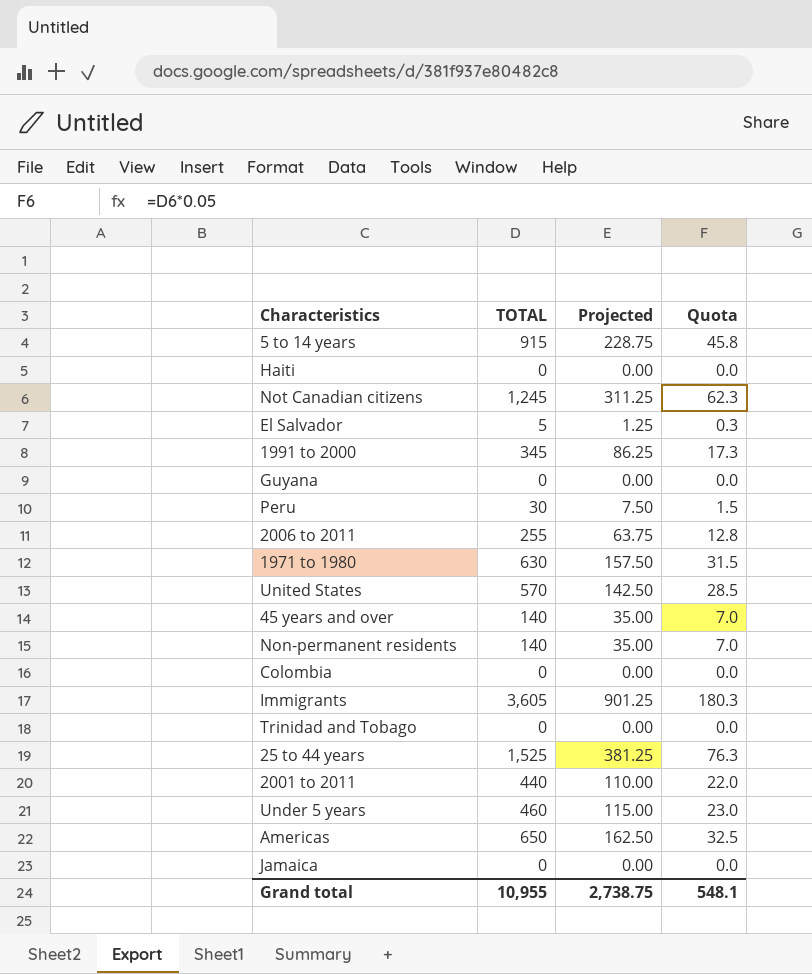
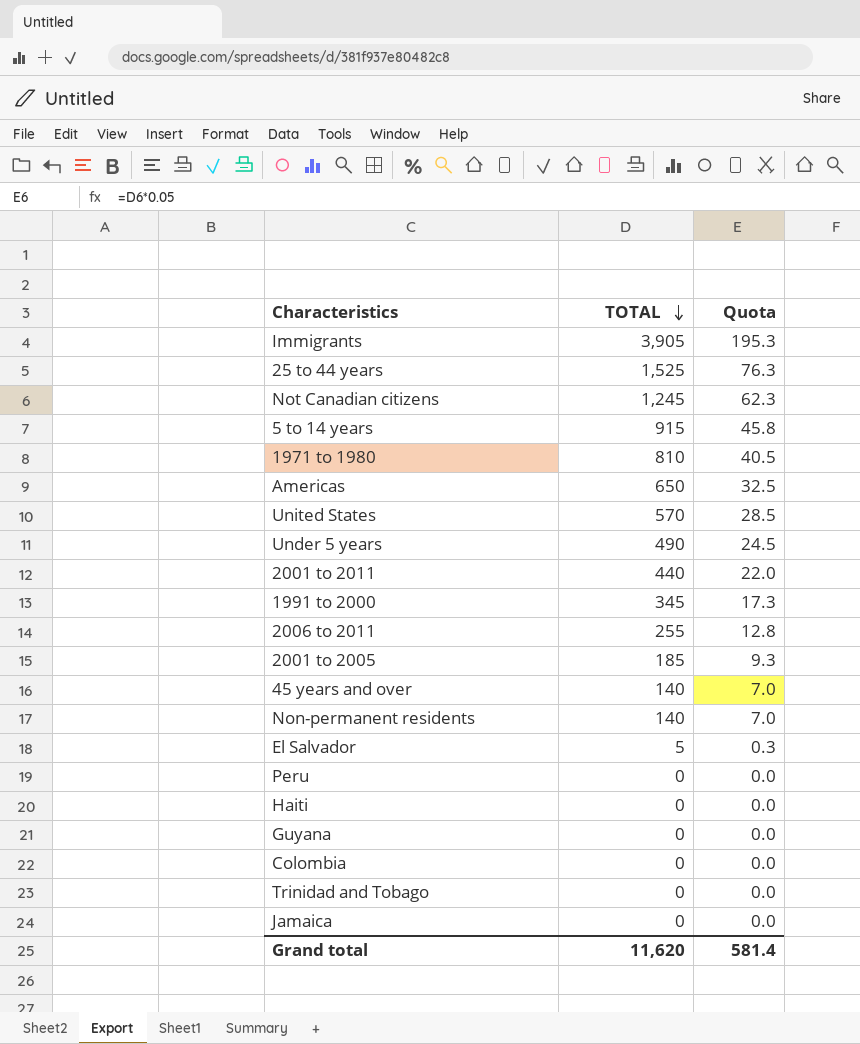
row order: none -> TOTAL descending
column Projected | formula: [TOTAL] * 0.25 -> none
Immigrants | TOTAL: 3,605 -> 3,905
Immigrants | Quota: 180.3 -> 195.3
1971 to 1980 | TOTAL: 630 -> 810
1971 to 1980 | Quota: 31.5 -> 40.5
Under 5 years | TOTAL: 460 -> 490
Under 5 years | Quota: 23.0 -> 24.5
row 2001 to 2005: none -> 185 | 9.3
Peru | TOTAL: 30 -> 0
Peru | Quota: 1.5 -> 0.0
Grand total | TOTAL: 10,955 -> 11,620
Grand total | Quota: 548.1 -> 581.4

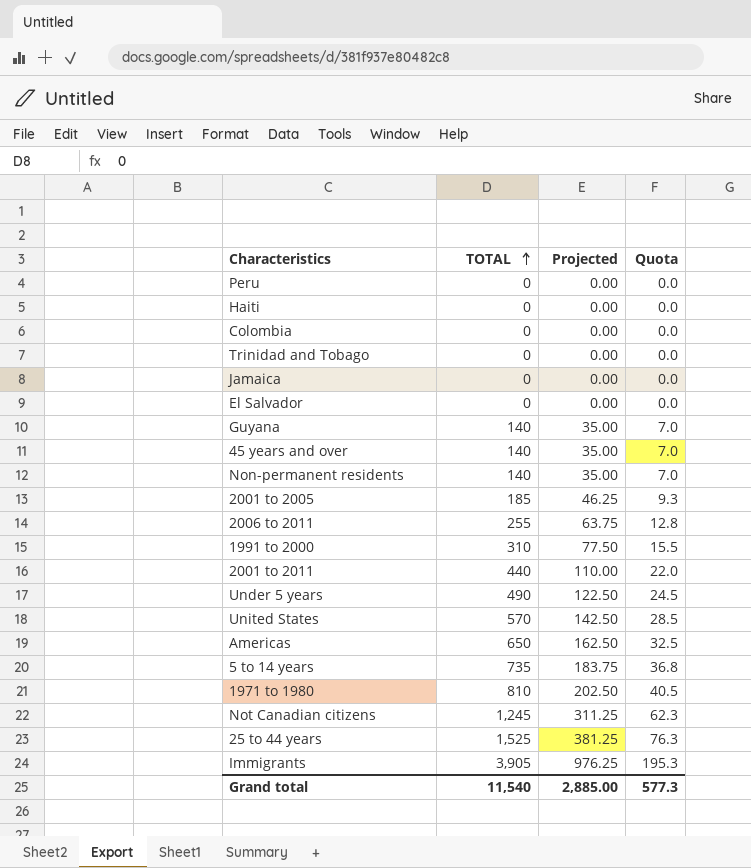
row order: TOTAL descending -> TOTAL ascending
column Projected | formula: none -> [TOTAL] * 0.25
El Salvador | TOTAL: 5 -> 0
El Salvador | Quota: 0.3 -> 0.0
Guyana | TOTAL: 0 -> 140
Guyana | Quota: 0.0 -> 7.0
1991 to 2000 | TOTAL: 345 -> 310
1991 to 2000 | Quota: 17.3 -> 15.5
5 to 14 years | TOTAL: 915 -> 735
5 to 14 years | Quota: 45.8 -> 36.8
Grand total | TOTAL: 11,620 -> 11,540
Grand total | Quota: 581.4 -> 577.3

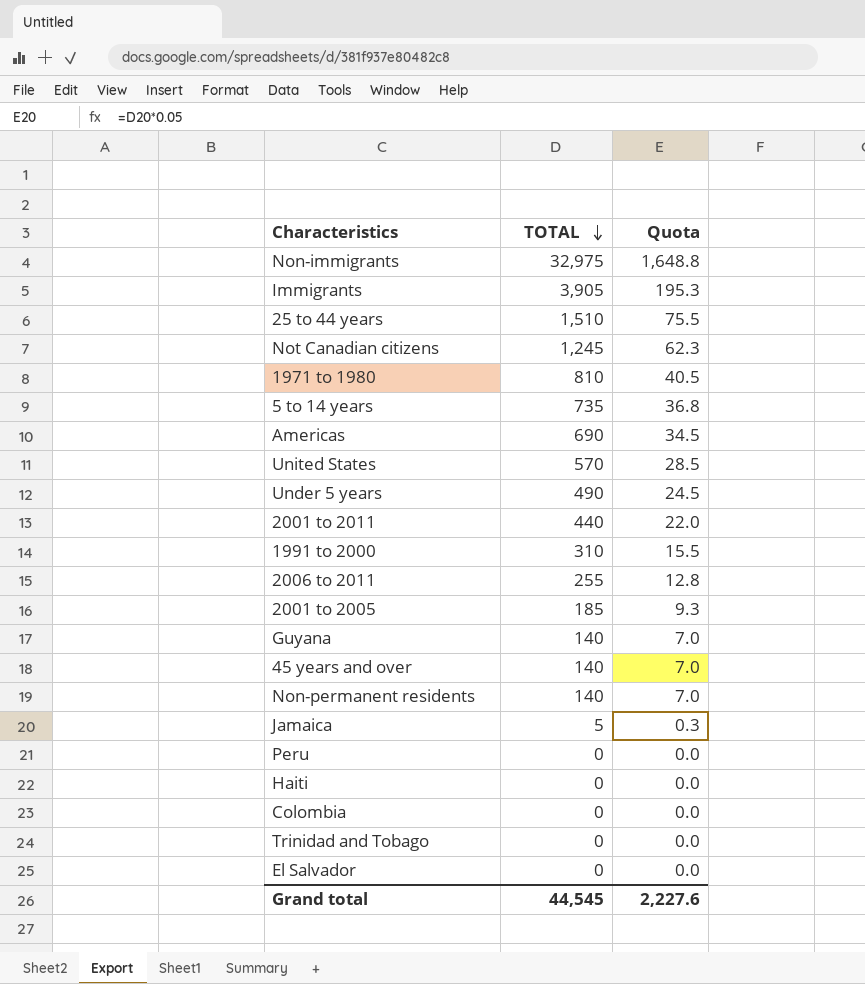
row order: TOTAL ascending -> TOTAL descending
column Projected | formula: [TOTAL] * 0.25 -> none
row Non-immigrants: none -> 32,975 | 1,648.8
25 to 44 years | TOTAL: 1,525 -> 1,510
25 to 44 years | Quota: 76.3 -> 75.5
Americas | TOTAL: 650 -> 690
Americas | Quota: 32.5 -> 34.5
Jamaica | TOTAL: 0 -> 5
Jamaica | Quota: 0.0 -> 0.3
Grand total | TOTAL: 11,540 -> 44,545
Grand total | Quota: 577.3 -> 2,227.6

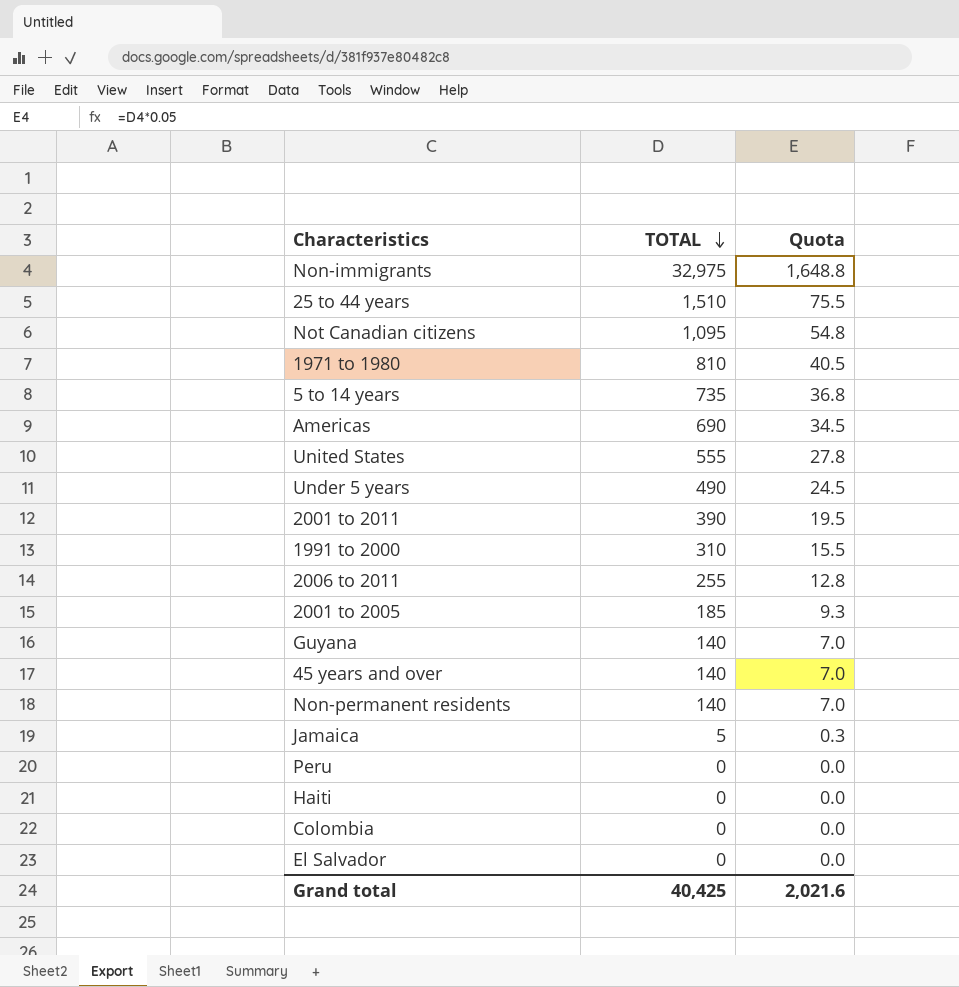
row Immigrants: 3,905 | 195.3 -> none
row Trinidad and Tobago: 0 | 0.0 -> none
Not Canadian citizens | TOTAL: 1,245 -> 1,095
Not Canadian citizens | Quota: 62.3 -> 54.8
United States | TOTAL: 570 -> 555
United States | Quota: 28.5 -> 27.8
2001 to 2011 | TOTAL: 440 -> 390
2001 to 2011 | Quota: 22.0 -> 19.5
Grand total | TOTAL: 44,545 -> 40,425
Grand total | Quota: 2,227.6 -> 2,021.6

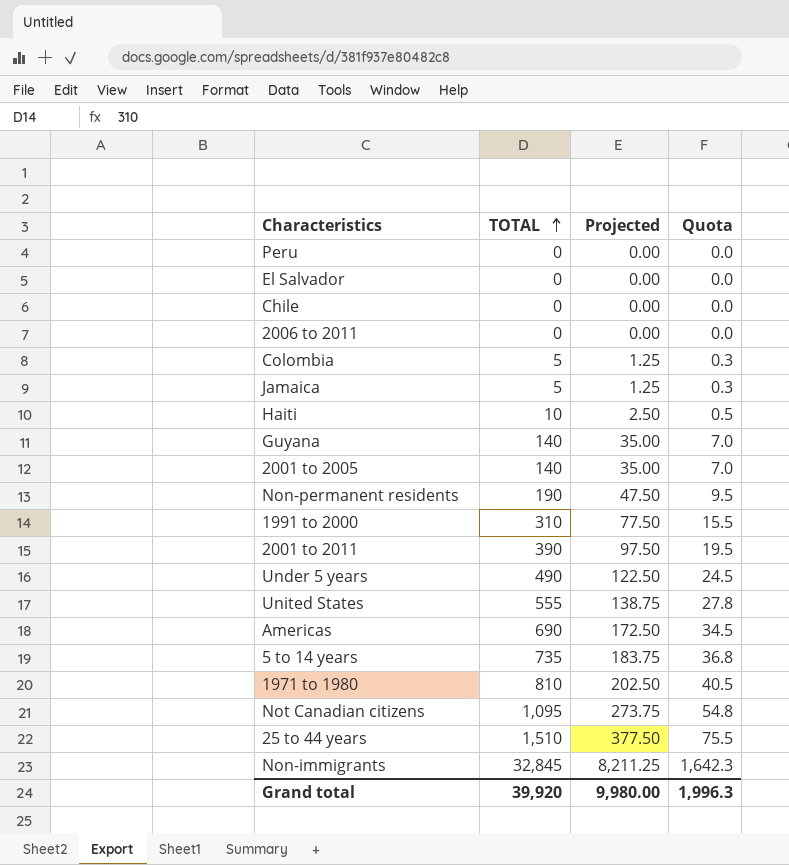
row order: TOTAL descending -> TOTAL ascending
column Projected | formula: none -> [TOTAL] * 0.25
row 45 years and over: 140 | 7.0 -> none
row Chile: none -> 0 | 0.00 | 0.0
2006 to 2011 | TOTAL: 255 -> 0
2006 to 2011 | Quota: 12.8 -> 0.0
Colombia | TOTAL: 0 -> 5
Colombia | Quota: 0.0 -> 0.3
Haiti | TOTAL: 0 -> 10
Haiti | Quota: 0.0 -> 0.5
2001 to 2005 | TOTAL: 185 -> 140
2001 to 2005 | Quota: 9.3 -> 7.0
Non-permanent residents | TOTAL: 140 -> 190
Non-permanent residents | Quota: 7.0 -> 9.5
Non-immigrants | TOTAL: 32,975 -> 32,845
Non-immigrants | Quota: 1,648.8 -> 1,642.3
Grand total | TOTAL: 40,425 -> 39,920
Grand total | Quota: 2,021.6 -> 1,996.3

